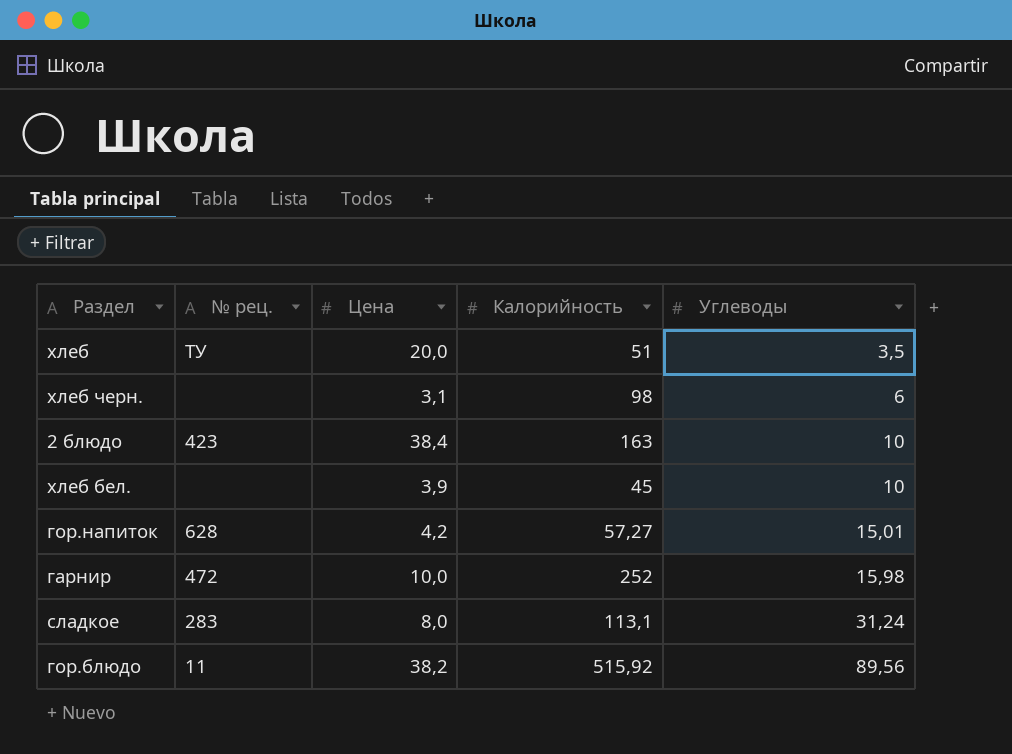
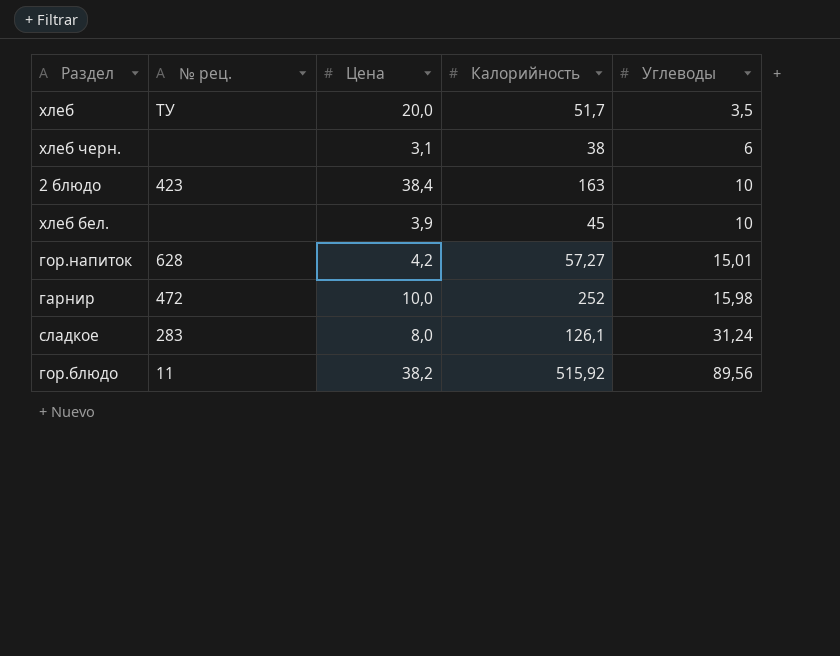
хлеб | Калорийность: 51 -> 51,7
хлеб черн. | Калорийность: 98 -> 38
сладкое | Калорийность: 113,1 -> 126,1

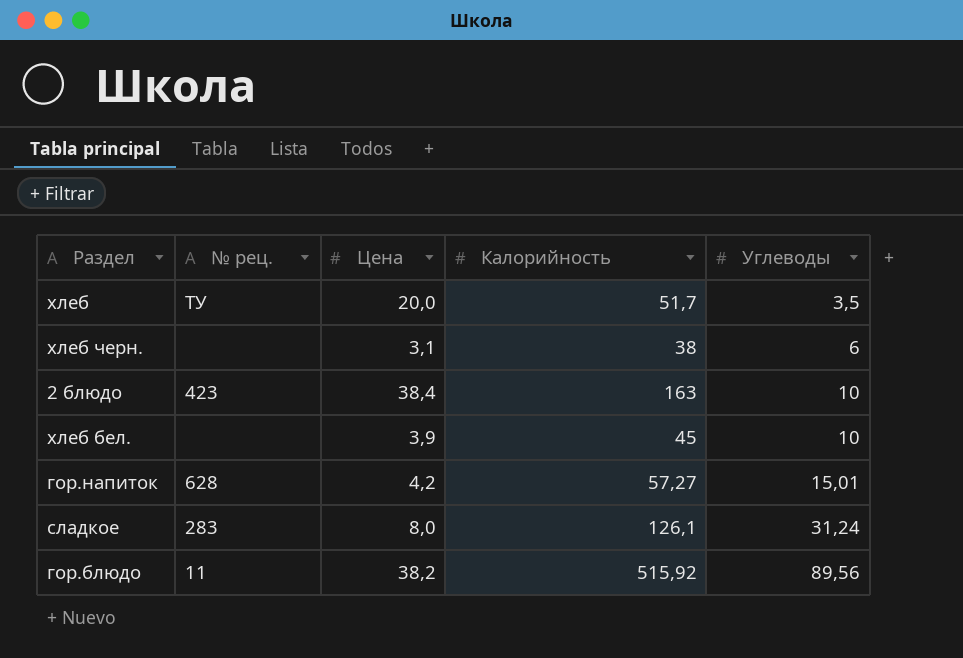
row гарнир: 472 | 10,0 | 252 | 15,98 -> none

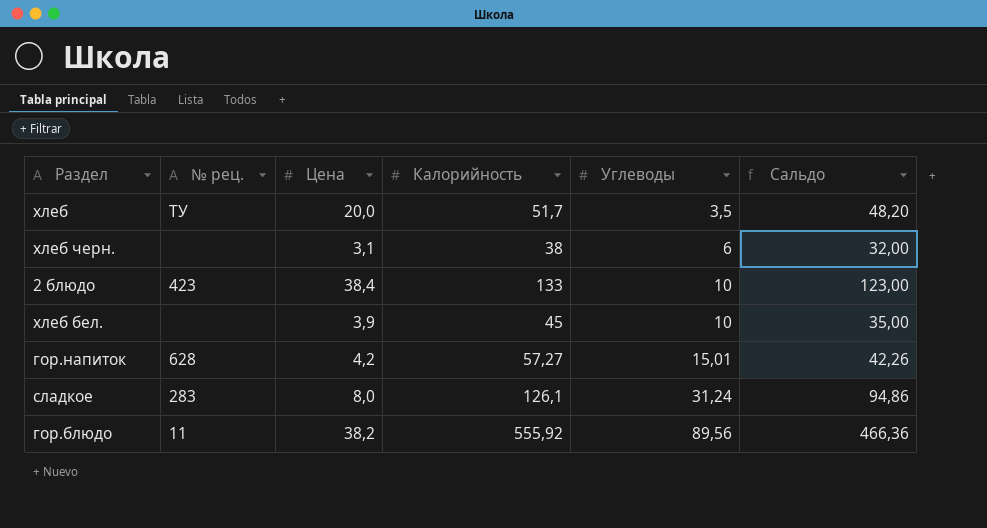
column Сальдо | formula: none -> [Калорийность] - [Углеводы]
2 блюдо | Калорийность: 163 -> 133
гор.блюдо | Калорийность: 515,92 -> 555,92

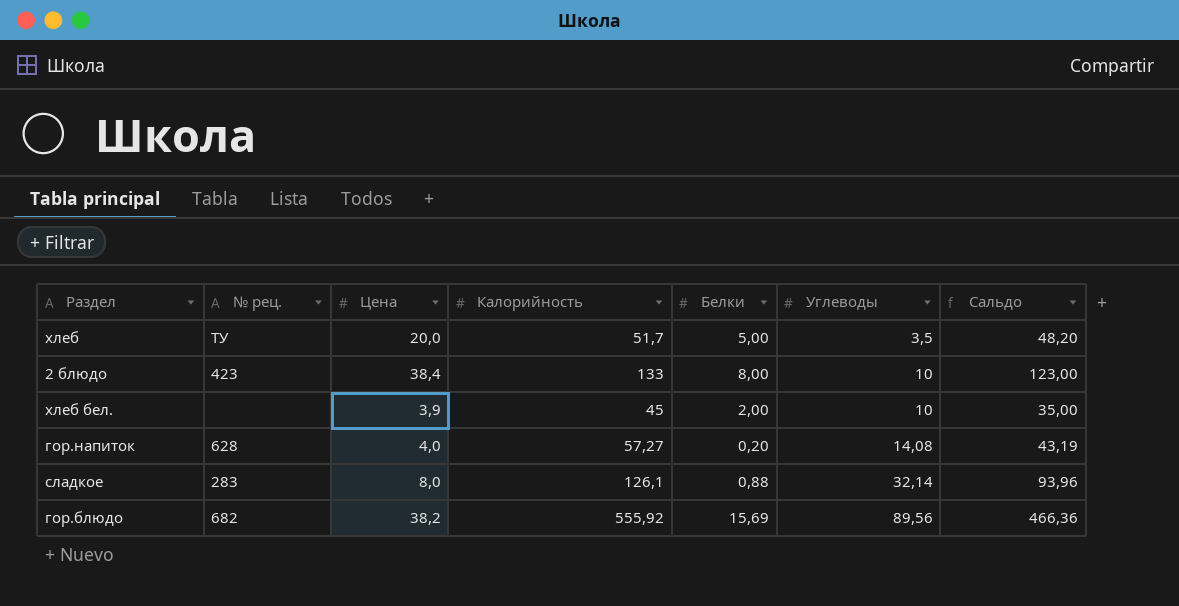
column Белки | position: none -> 5
row хлеб черн.: none | 3,1 | 38 | 6 | 32,00 -> none
гор.напиток | Цена: 4,2 -> 4,0
гор.напиток | Углеводы: 15,01 -> 14,08
гор.напиток | Сальдо: 42,26 -> 43,19
сладкое | Углеводы: 31,24 -> 32,14
сладкое | Сальдо: 94,86 -> 93,96
гор.блюдо | № рец.: 11 -> 682

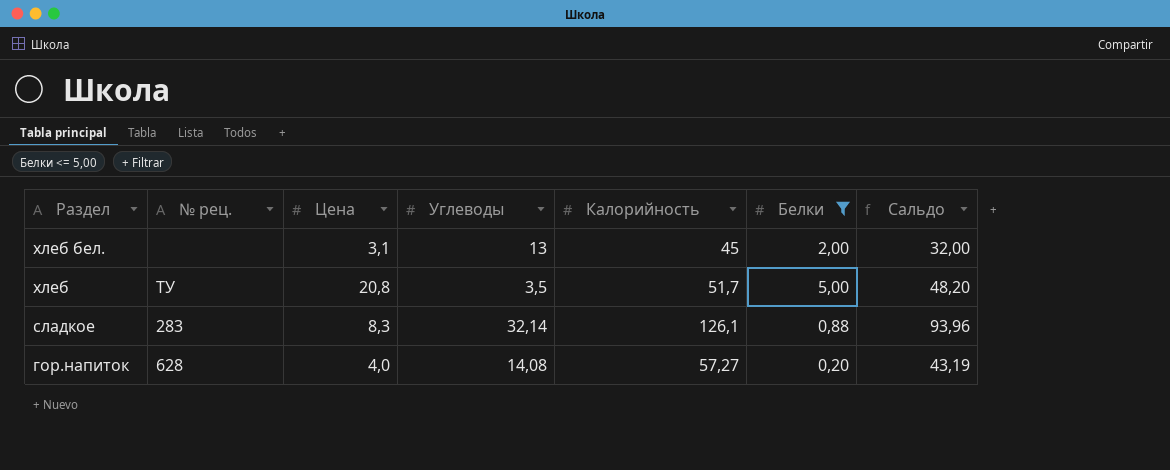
filter: none -> Белки <= 5,00
row order: Углеводы ascending -> Раздел descending
column Углеводы | position: 6 -> 4
хлеб бел. | Цена: 3,9 -> 3,1
хлеб бел. | Углеводы: 10 -> 13
хлеб бел. | Сальдо: 35,00 -> 32,00
хлеб | Цена: 20,0 -> 20,8
сладкое | Цена: 8,0 -> 8,3

